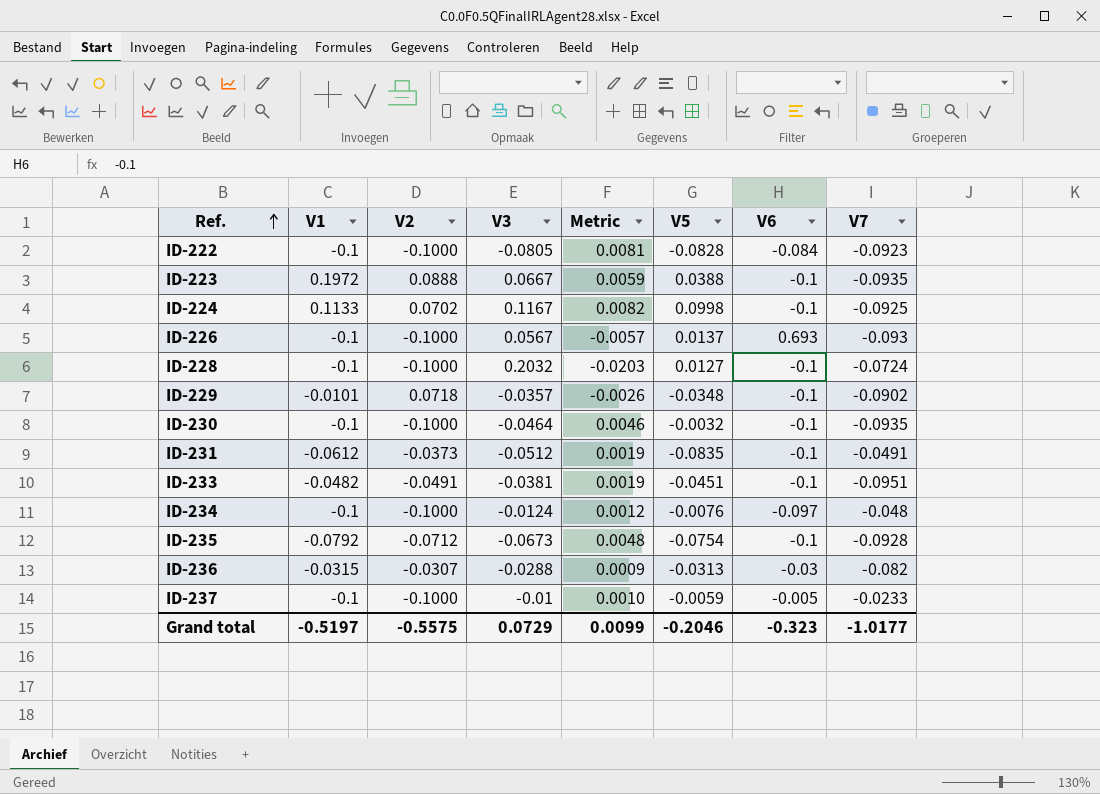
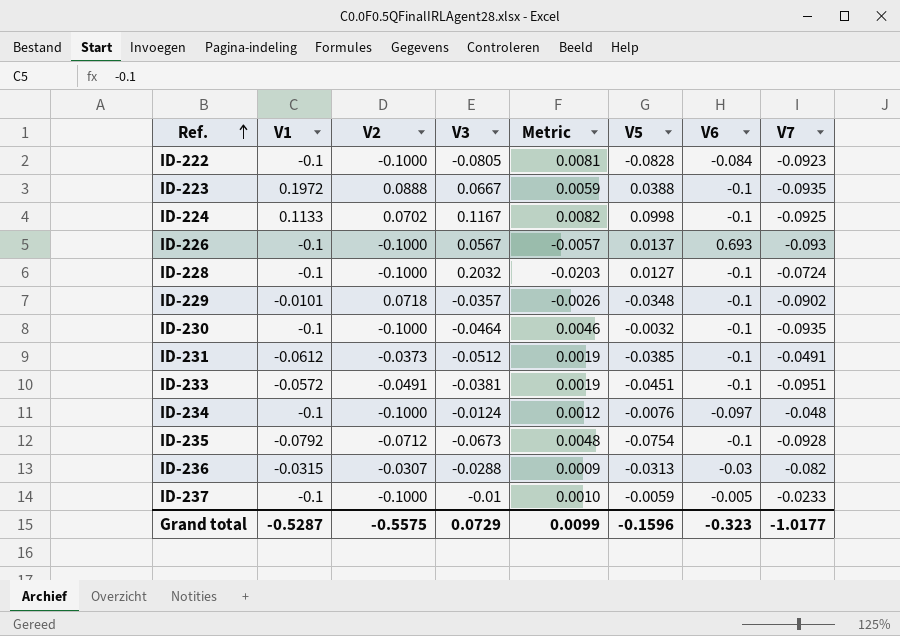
ID-231 | V5: -0.0835 -> -0.0385
ID-233 | V1: -0.0482 -> -0.0572
Grand total | V1: -0.5197 -> -0.5287
Grand total | V5: -0.2046 -> -0.1596

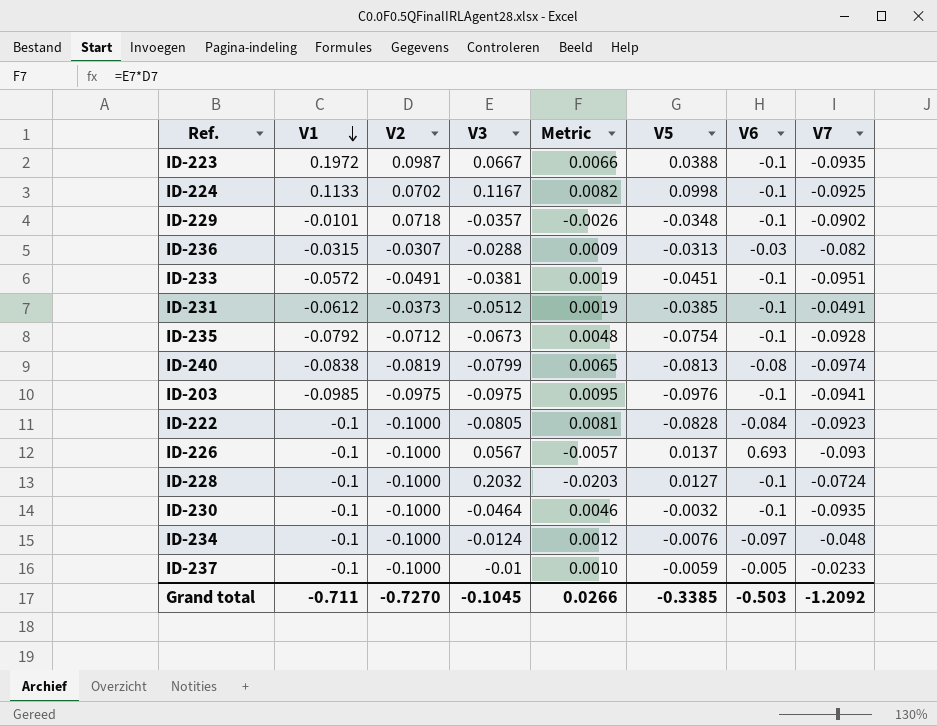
row order: Ref. ascending -> V1 descending
ID-223 | V2: 0.0888 -> 0.0987
ID-223 | Metric: 0.0059 -> 0.0066
row ID-240: none -> -0.0838 | -0.0819 | -0.0799 | 0.0065 | -0.0813 | -0.08 | -0.0974
row ID-203: none -> -0.0985 | -0.0975 | -0.0975 | 0.0095 | -0.0976 | -0.1 | -0.0941
Grand total | V1: -0.5287 -> -0.711
Grand total | V2: -0.5575 -> -0.7270
Grand total | V3: 0.0729 -> -0.1045
Grand total | Metric: 0.0099 -> 0.0266
Grand total | V5: -0.1596 -> -0.3385
Grand total | V6: -0.323 -> -0.503
Grand total | V7: -1.0177 -> -1.2092

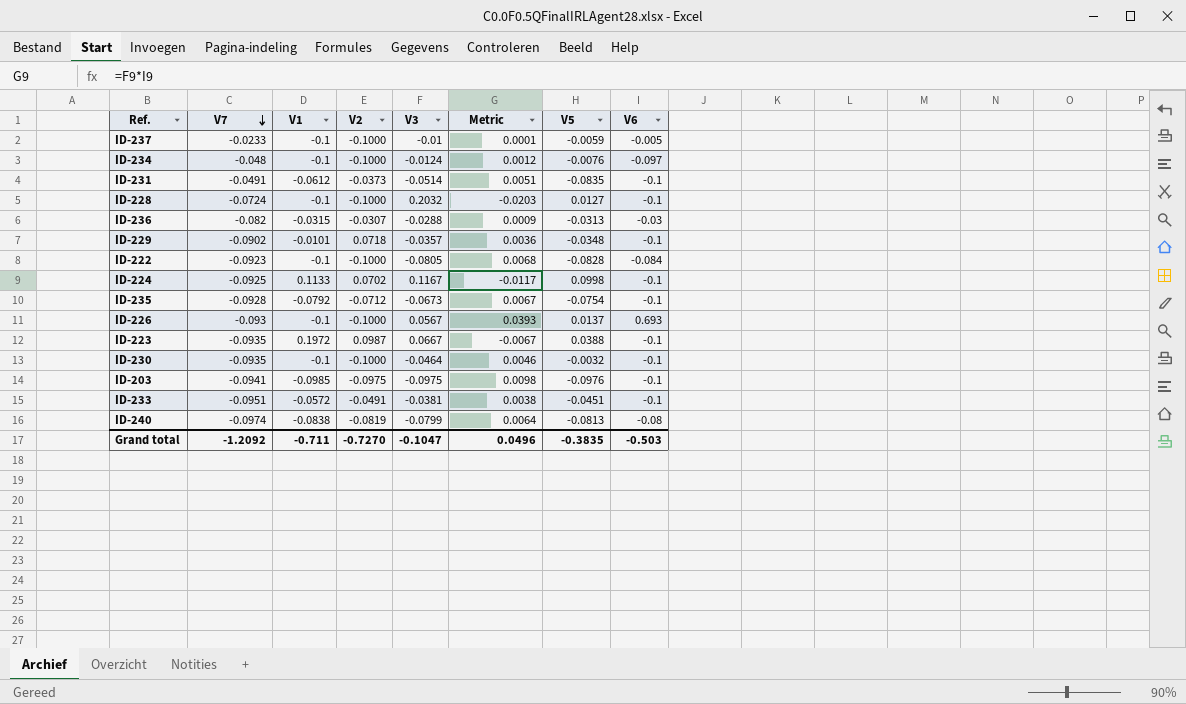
row order: V1 descending -> V7 descending
column V7 | position: 8 -> 2
column Metric | formula: [V2] * [V3] -> [V3] * [V6]
ID-231 | V3: -0.0512 -> -0.0514
ID-231 | V5: -0.0385 -> -0.0835
Grand total | V3: -0.1045 -> -0.1047
Grand total | Metric: 0.0266 -> 0.0496
Grand total | V5: -0.3385 -> -0.3835

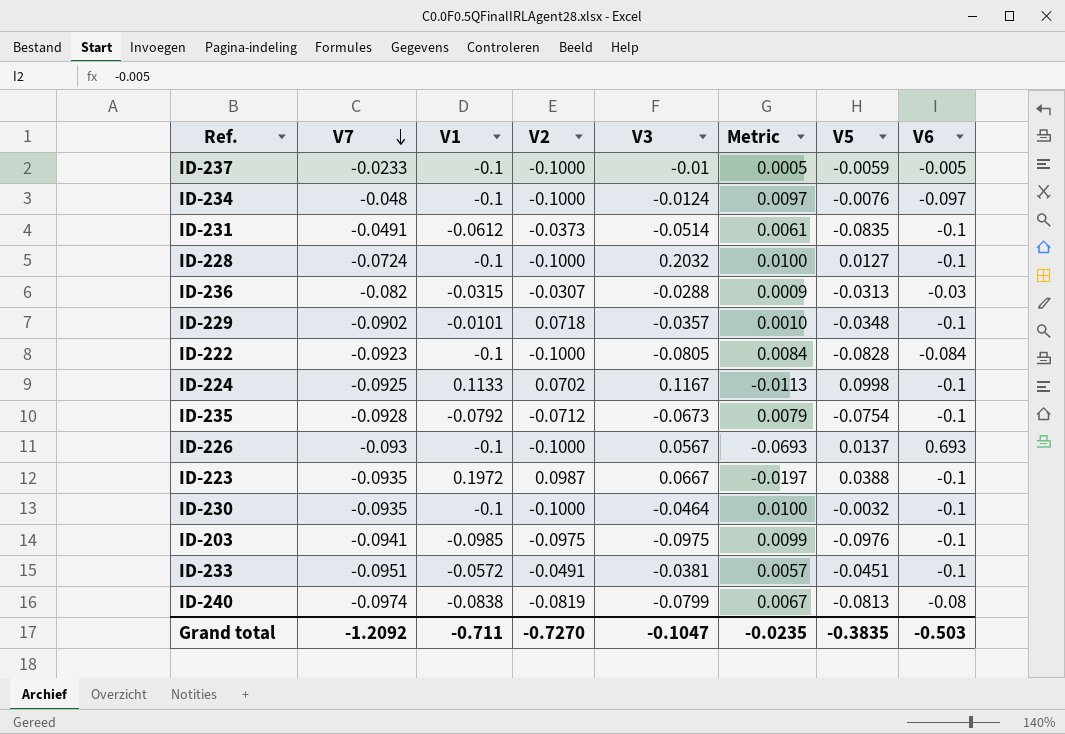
column Metric | formula: [V3] * [V6] -> [V1] * [V6]
Grand total | Metric: 0.0496 -> -0.0235

